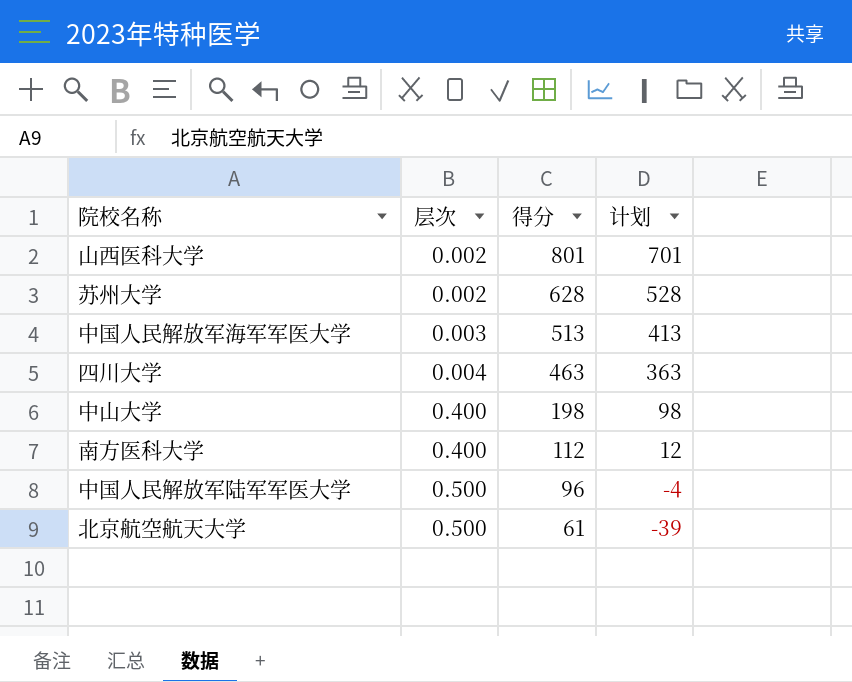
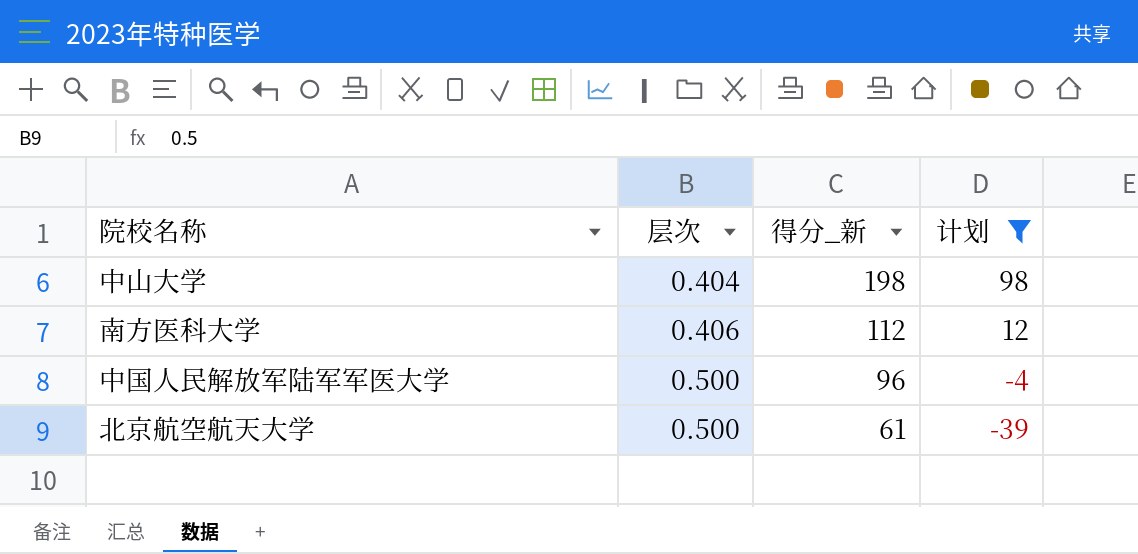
filter: none -> 计划 <= 98
column name: 得分 -> 得分_新
中山大学 | 层次: 0.400 -> 0.404
南方医科大学 | 层次: 0.400 -> 0.406

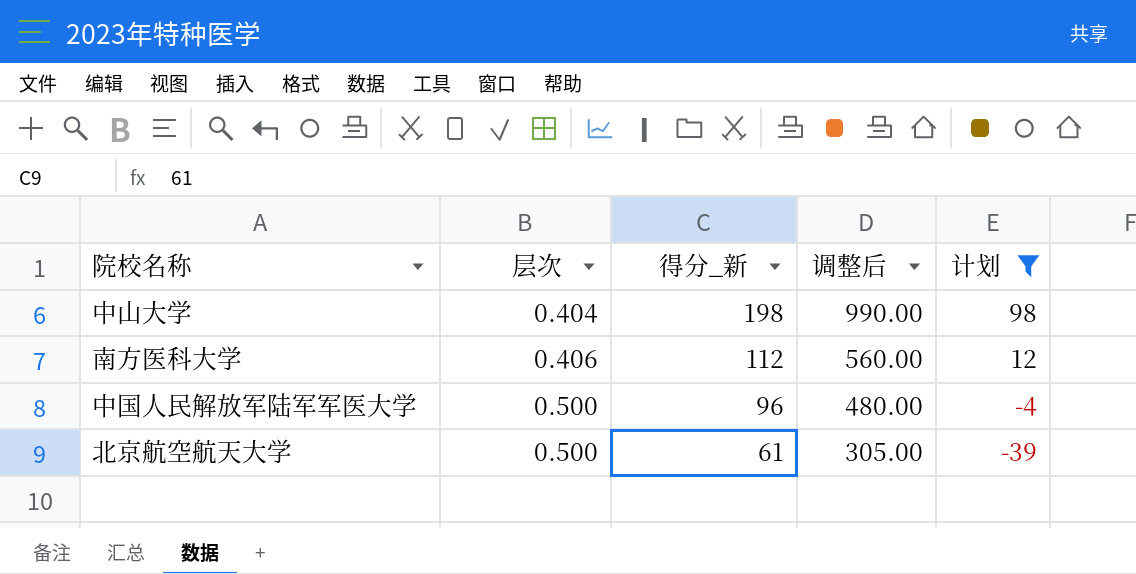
column 调整后 | formula: none -> [得分_新] * 5

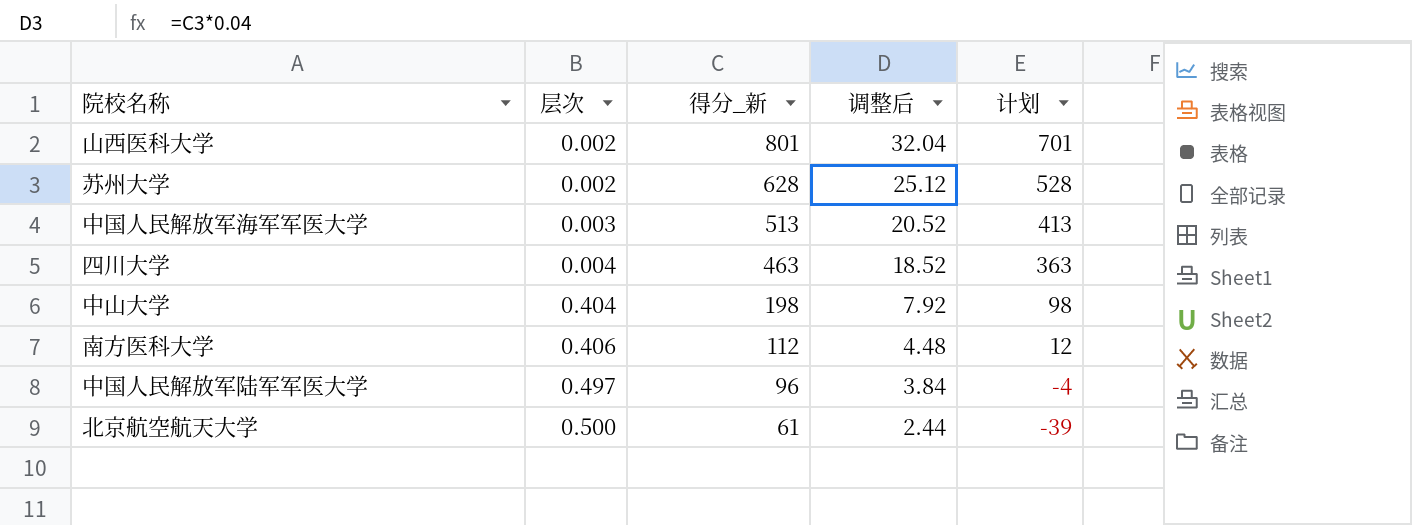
filter: 计划 <= 98 -> none
column 调整后 | formula: [得分_新] * 5 -> [得分_新] * 0.04
中国人民解放军陆军军医大学 | 层次: 0.500 -> 0.497

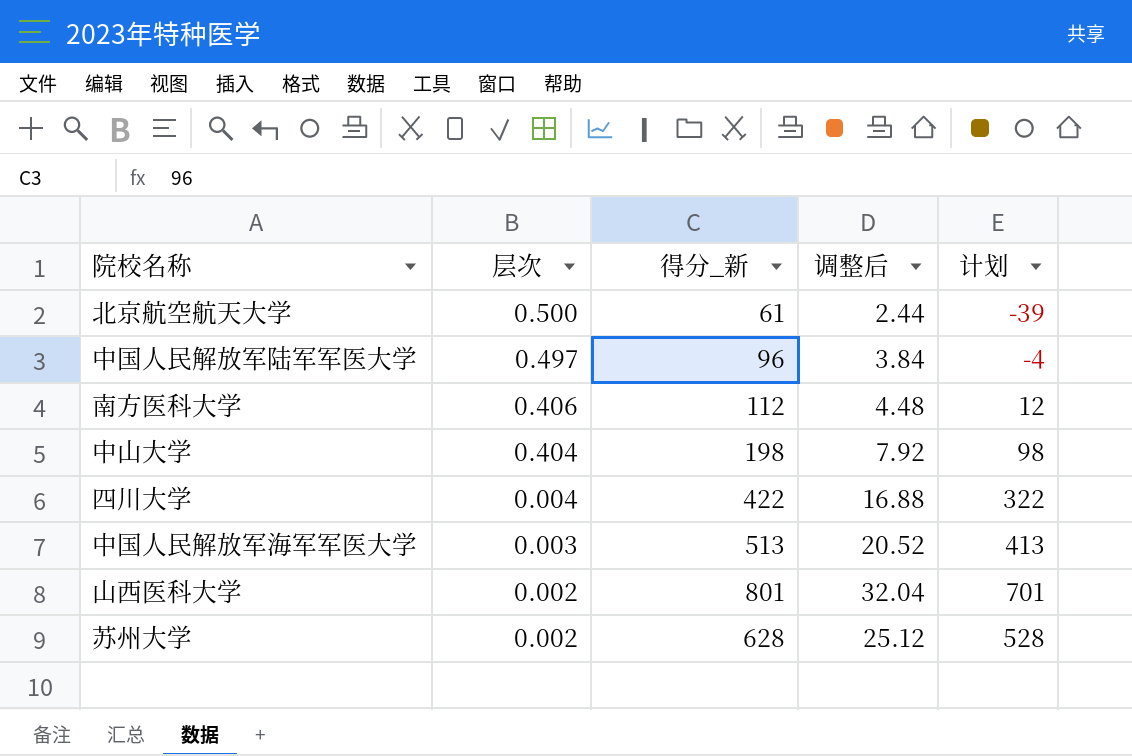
row order: 层次 ascending -> 层次 descending
四川大学 | 得分_新: 463 -> 422
四川大学 | 调整后: 18.52 -> 16.88
四川大学 | 计划: 363 -> 322

